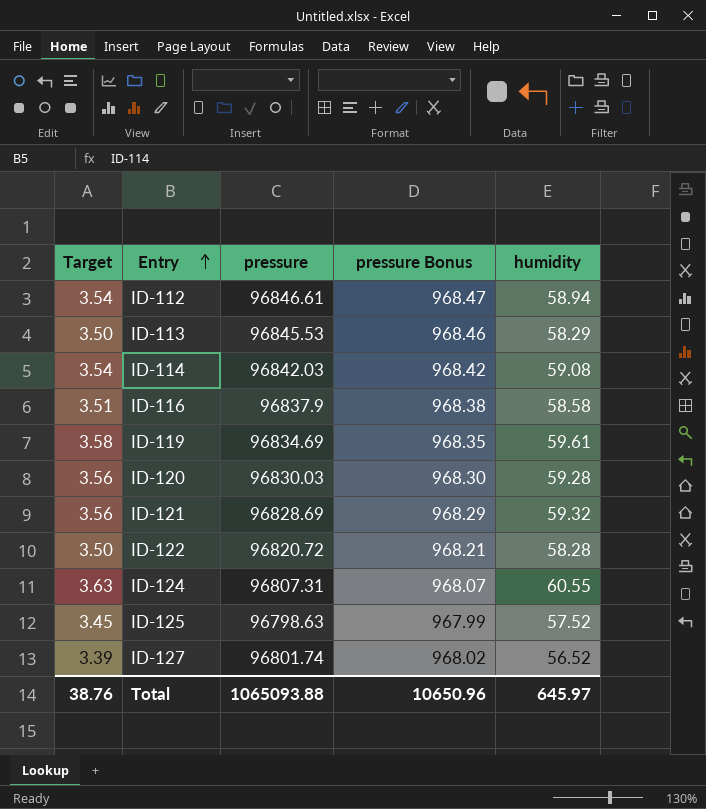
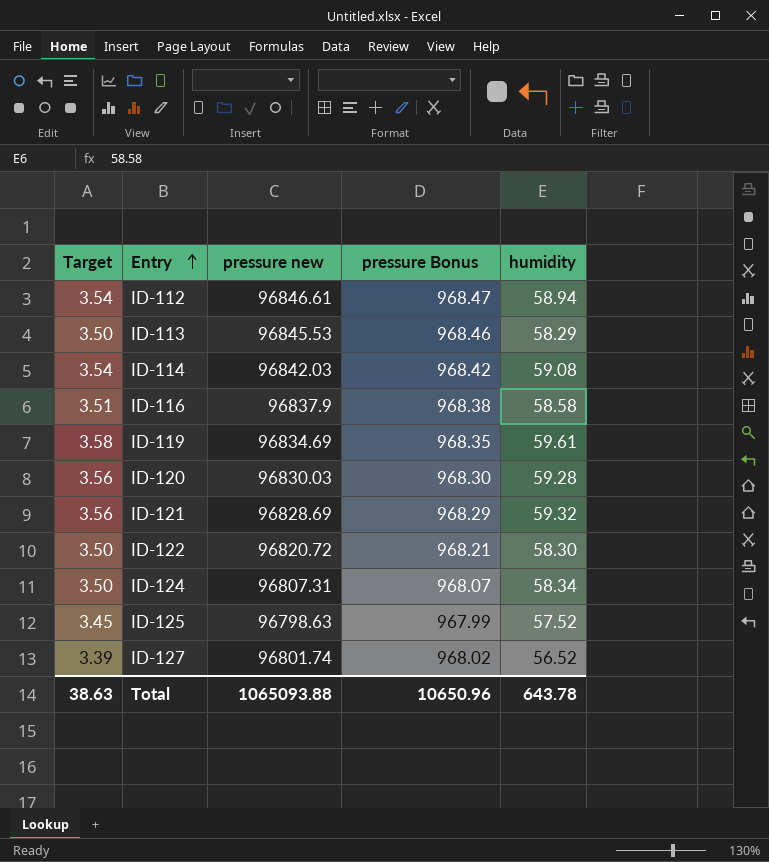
column name: pressure -> pressure new
ID-122 | humidity: 58.28 -> 58.30
ID-124 | Target: 3.63 -> 3.50
ID-124 | humidity: 60.55 -> 58.34
Total | Target: 38.76 -> 38.63
Total | humidity: 645.97 -> 643.78

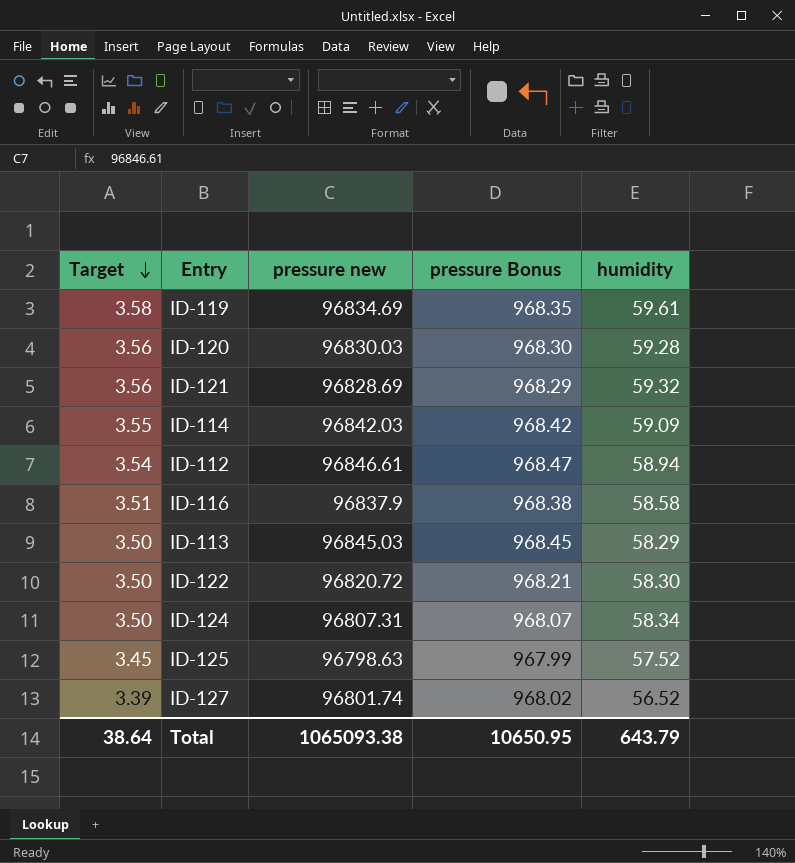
row order: Entry ascending -> Target descending
ID-114 | Target: 3.54 -> 3.55
ID-114 | humidity: 59.08 -> 59.09
ID-113 | pressure new: 96845.53 -> 96845.03
ID-113 | pressure Bonus: 968.46 -> 968.45
Total | Target: 38.63 -> 38.64
Total | pressure new: 1065093.88 -> 1065093.38
Total | pressure Bonus: 10650.96 -> 10650.95
Total | humidity: 643.78 -> 643.79

